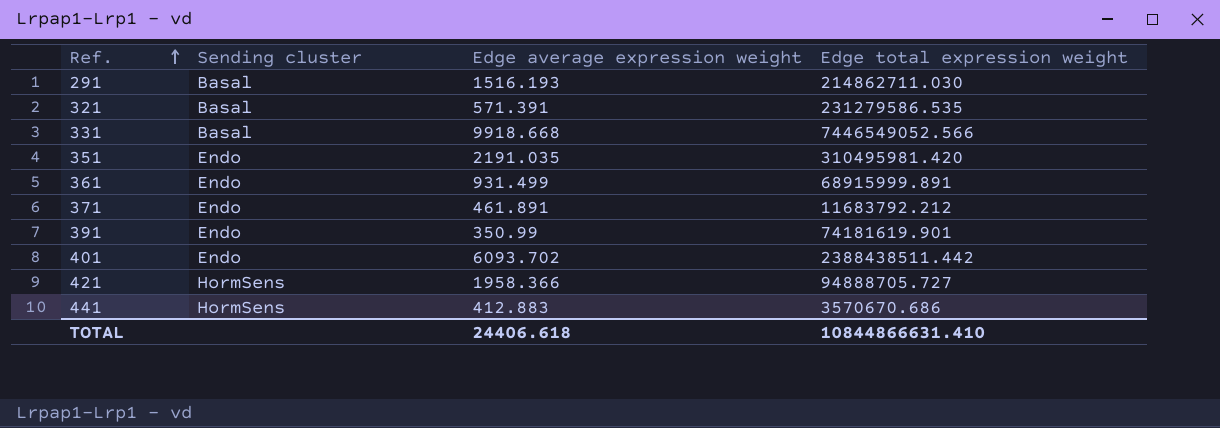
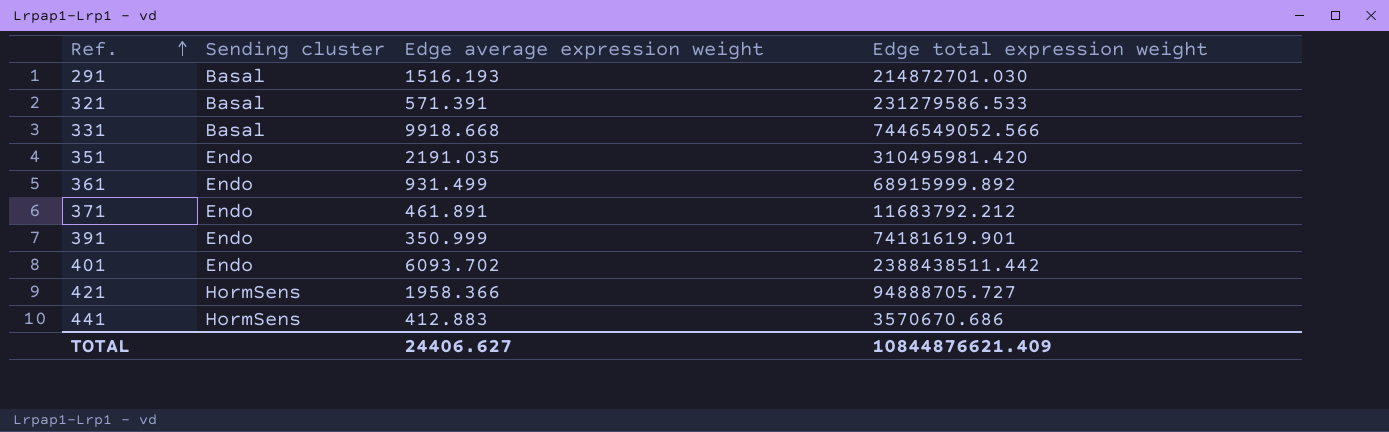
291 | Edge total expression weight: 214862711.030 -> 214872701.030
321 | Edge total expression weight: 231279586.535 -> 231279586.533
361 | Edge total expression weight: 68915999.891 -> 68915999.892
391 | Edge average expression weight: 350.99 -> 350.999
TOTAL | Edge average expression weight: 24406.618 -> 24406.627
TOTAL | Edge total expression weight: 10844866631.410 -> 10844876621.409

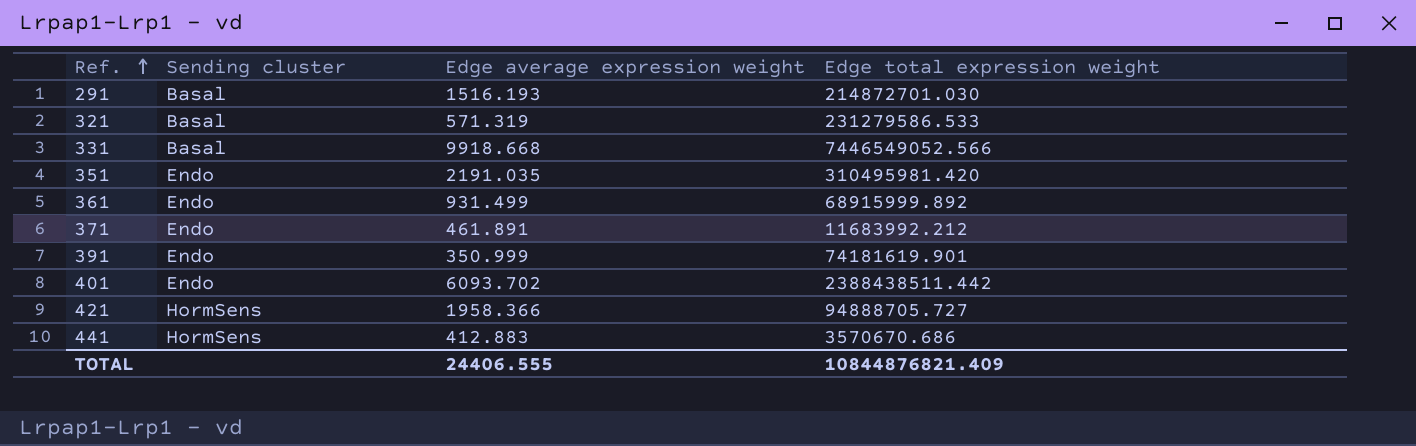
321 | Edge average expression weight: 571.391 -> 571.319
371 | Edge total expression weight: 11683792.212 -> 11683992.212
TOTAL | Edge average expression weight: 24406.627 -> 24406.555
TOTAL | Edge total expression weight: 10844876621.409 -> 10844876821.409

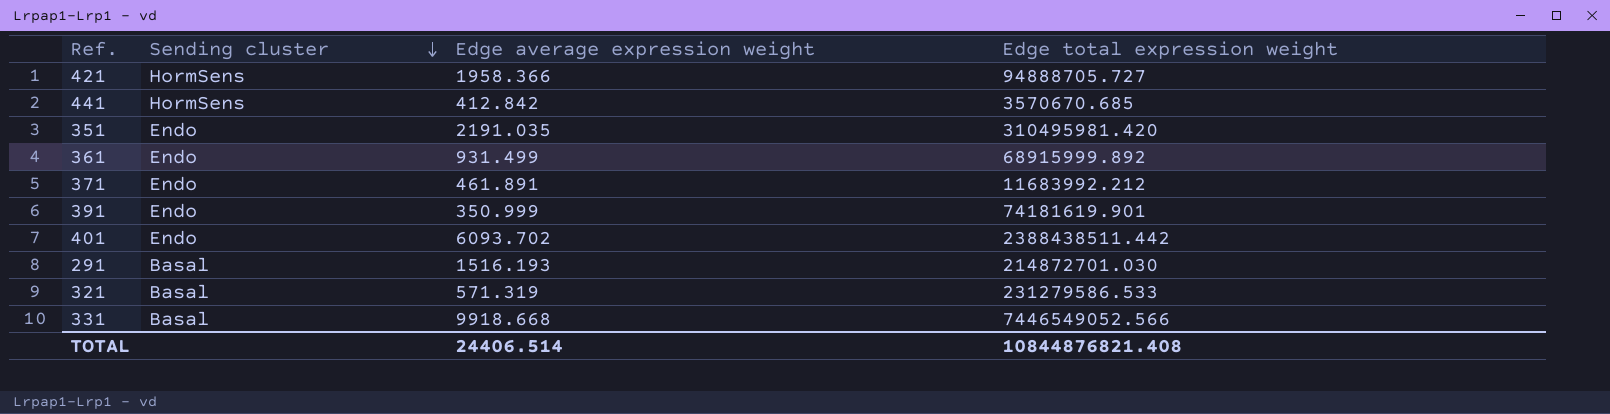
row order: Ref. ascending -> Sending cluster descending
441 | Edge average expression weight: 412.883 -> 412.842
441 | Edge total expression weight: 3570670.686 -> 3570670.685
TOTAL | Edge average expression weight: 24406.555 -> 24406.514
TOTAL | Edge total expression weight: 10844876821.409 -> 10844876821.408

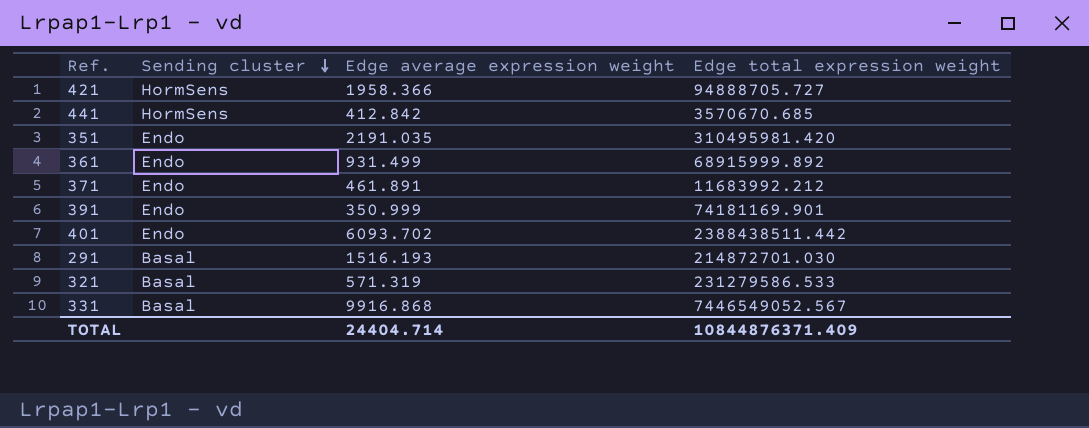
391 | Edge total expression weight: 74181619.901 -> 74181169.901
331 | Edge average expression weight: 9918.668 -> 9916.868
331 | Edge total expression weight: 7446549052.566 -> 7446549052.567
TOTAL | Edge average expression weight: 24406.514 -> 24404.714
TOTAL | Edge total expression weight: 10844876821.408 -> 10844876371.409

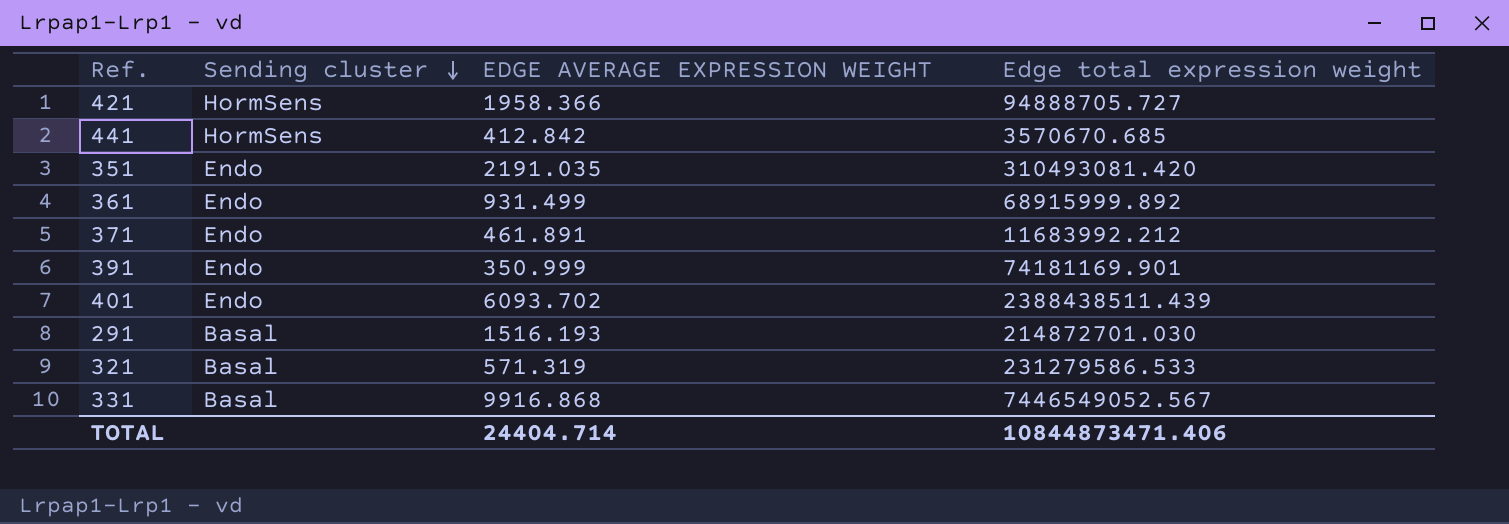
column name: Edge average expression weight -> EDGE AVERAGE EXPRESSION WEIGHT
351 | Edge total expression weight: 310495981.420 -> 310493081.420
401 | Edge total expression weight: 2388438511.442 -> 2388438511.439
TOTAL | Edge total expression weight: 10844876371.409 -> 10844873471.406

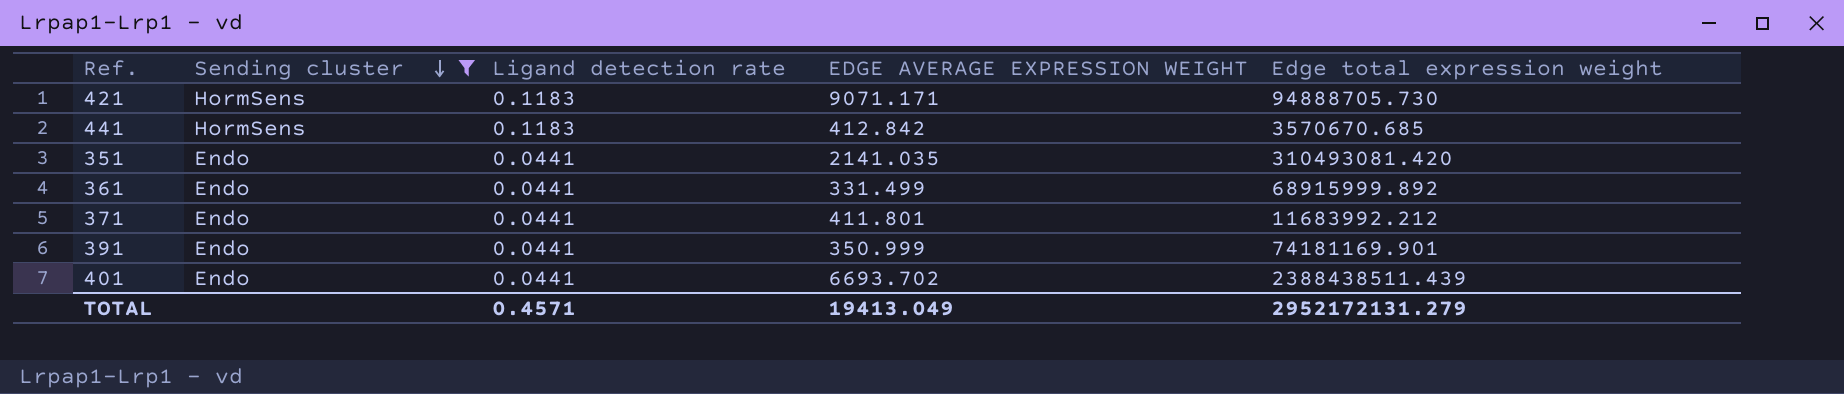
filter: none -> Sending cluster != Basal
column Ligand detection rate | position: none -> 3
421 | EDGE AVERAGE EXPRESSION WEIGHT: 1958.366 -> 9071.171
421 | Edge total expression weight: 94888705.727 -> 94888705.730
351 | EDGE AVERAGE EXPRESSION WEIGHT: 2191.035 -> 2141.035
361 | EDGE AVERAGE EXPRESSION WEIGHT: 931.499 -> 331.499
371 | EDGE AVERAGE EXPRESSION WEIGHT: 461.891 -> 411.801
401 | EDGE AVERAGE EXPRESSION WEIGHT: 6093.702 -> 6693.702
TOTAL | EDGE AVERAGE EXPRESSION WEIGHT: 24404.714 -> 19413.049
TOTAL | Edge total expression weight: 10844873471.406 -> 2952172131.279

